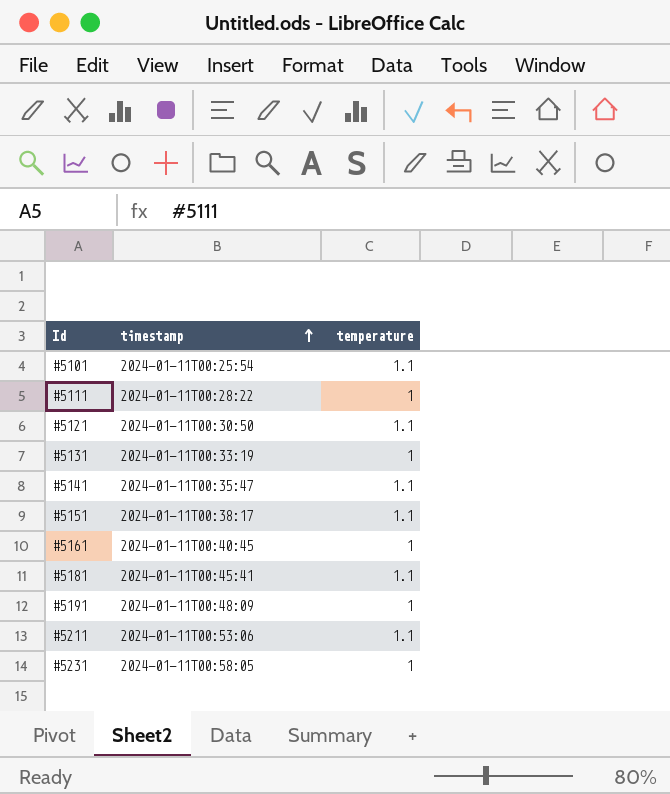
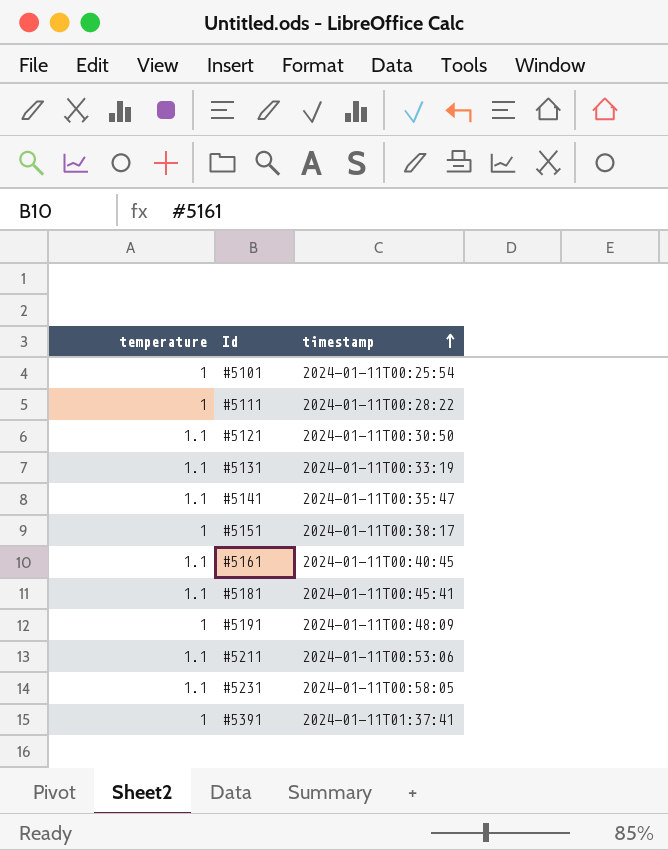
column temperature | position: 3 -> 1
#5101 | temperature: 1.1 -> 1
#5131 | temperature: 1 -> 1.1
#5151 | temperature: 1.1 -> 1
#5161 | temperature: 1 -> 1.1
#5231 | temperature: 1 -> 1.1
row #5391: none -> 1 | 2024-01-11T01:37:41

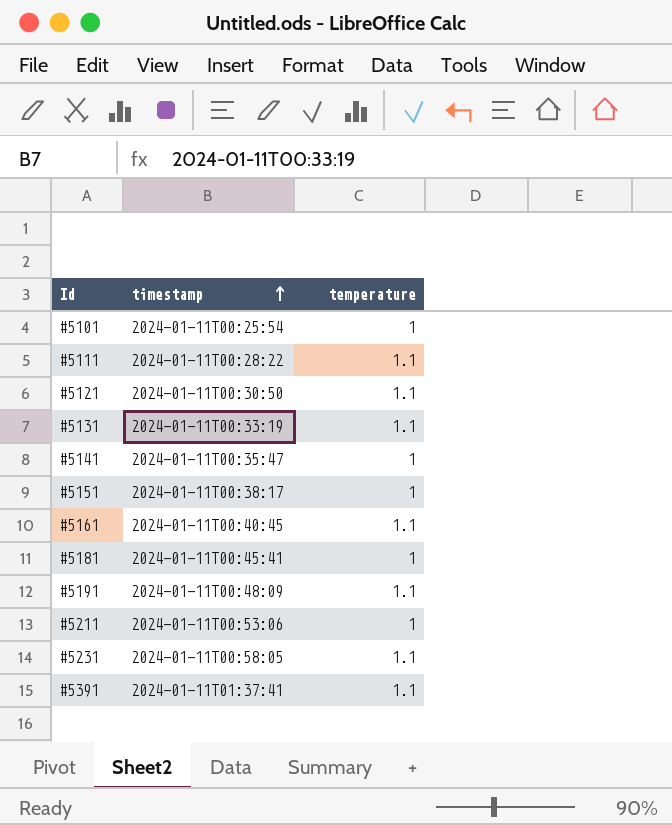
column temperature | position: 1 -> 3
#5111 | temperature: 1 -> 1.1
#5141 | temperature: 1.1 -> 1
#5181 | temperature: 1.1 -> 1
#5191 | temperature: 1 -> 1.1
#5211 | temperature: 1.1 -> 1
#5391 | temperature: 1 -> 1.1

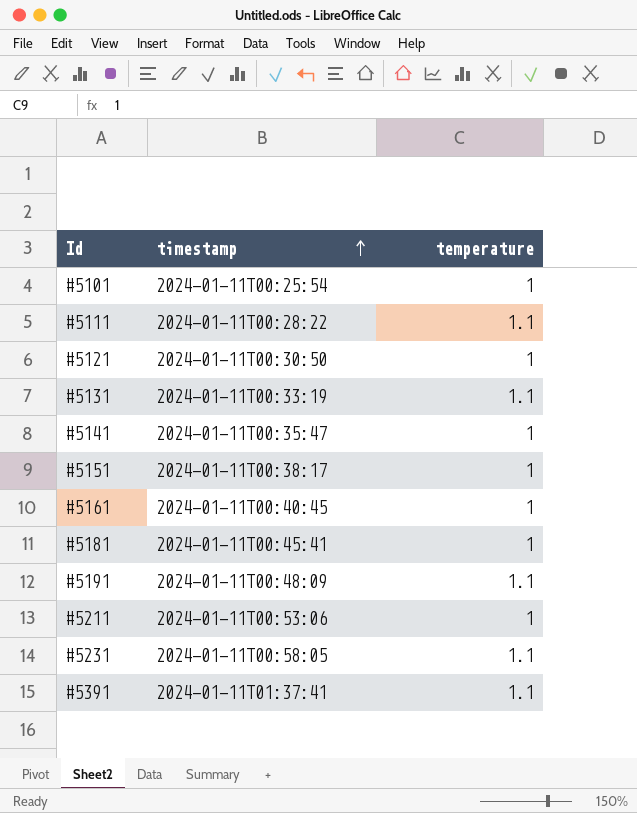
#5121 | temperature: 1.1 -> 1
#5161 | temperature: 1.1 -> 1

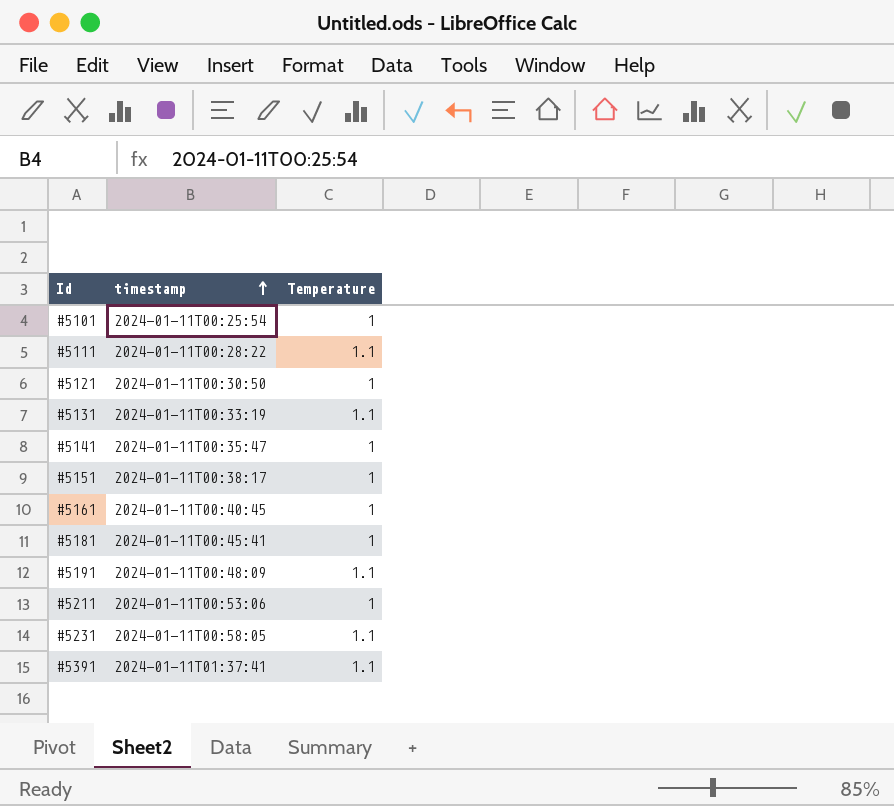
column name: temperature -> Temperature

